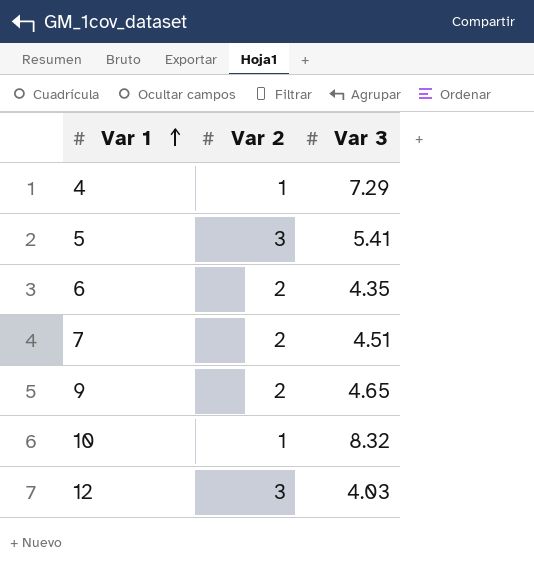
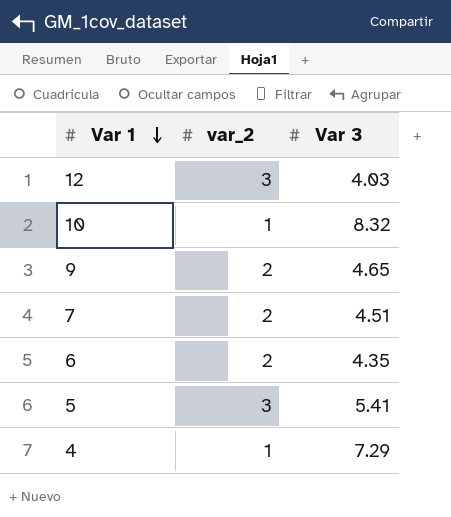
row order: Var 1 ascending -> Var 1 descending
column name: Var 2 -> var_2

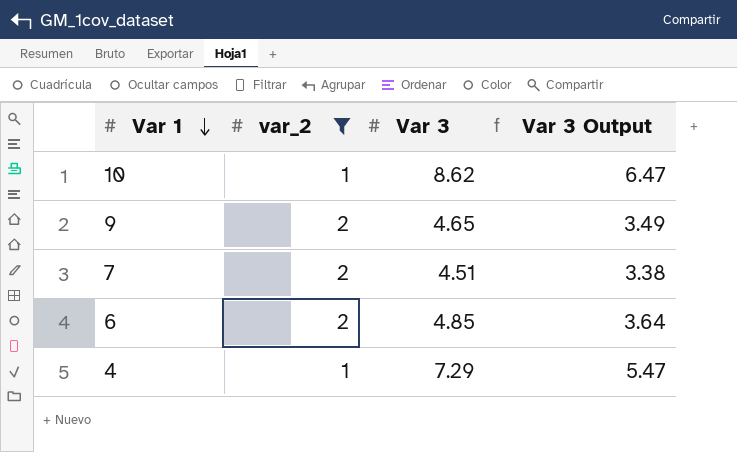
filter: none -> var_2 != 3
column Var 3 Output | formula: none -> [Var 3] * 0.75
10 | Var 3: 8.32 -> 8.62
6 | Var 3: 4.35 -> 4.85

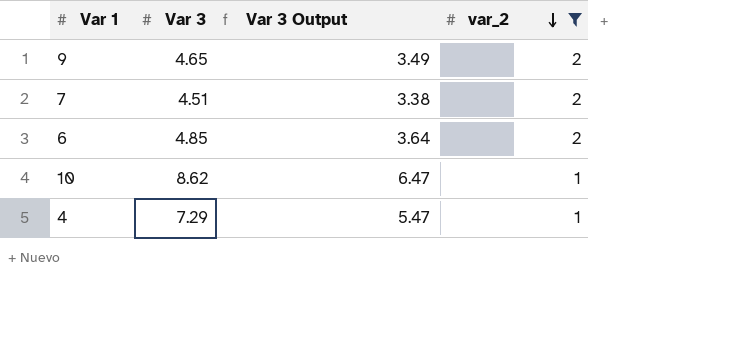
row order: Var 1 descending -> var_2 descending
column var_2 | position: 2 -> 4

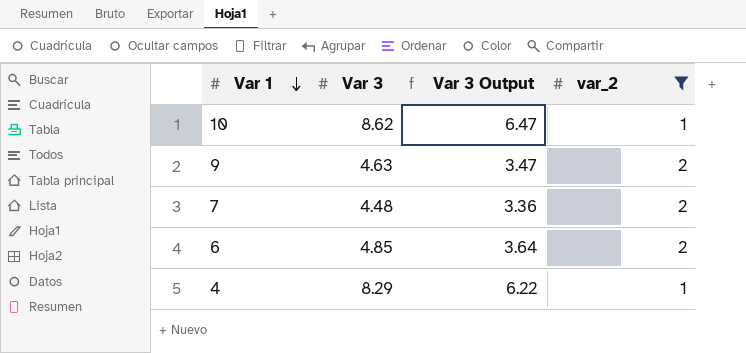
row order: var_2 descending -> Var 1 descending
9 | Var 3: 4.65 -> 4.63
9 | Var 3 Output: 3.49 -> 3.47
7 | Var 3: 4.51 -> 4.48
7 | Var 3 Output: 3.38 -> 3.36
4 | Var 3: 7.29 -> 8.29
4 | Var 3 Output: 5.47 -> 6.22

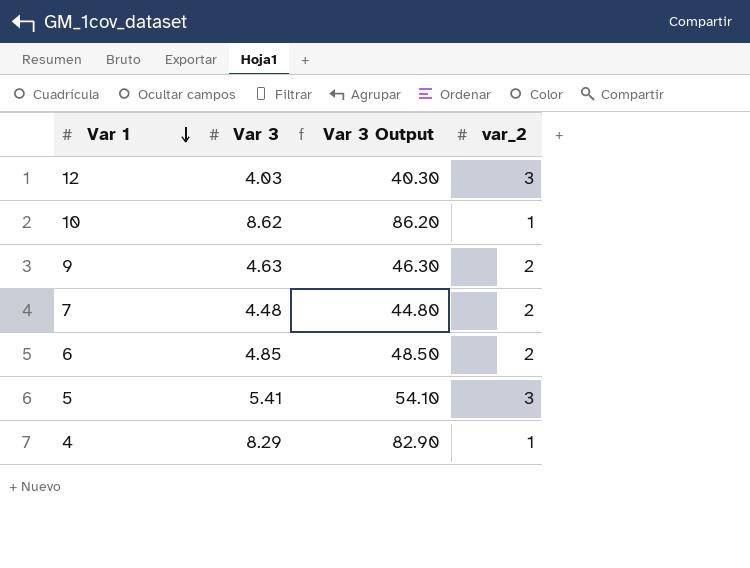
filter: var_2 != 3 -> none
column Var 3 Output | formula: [Var 3] * 0.75 -> [Var 3] * 10

